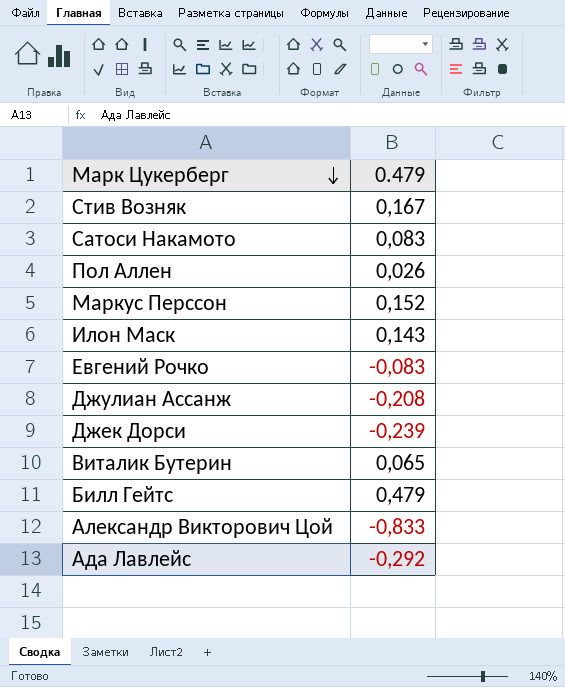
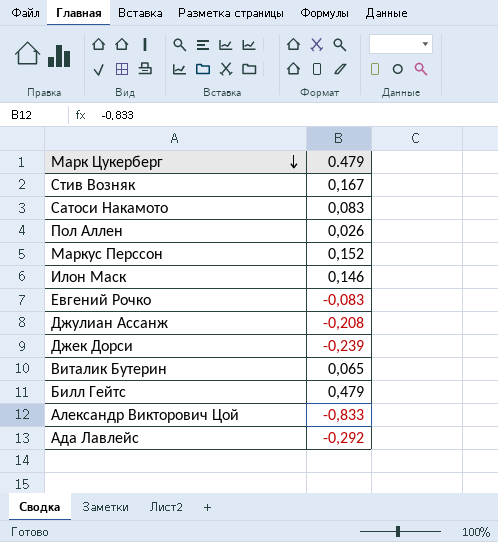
Илон Маск | 0.479: 0,143 -> 0,146

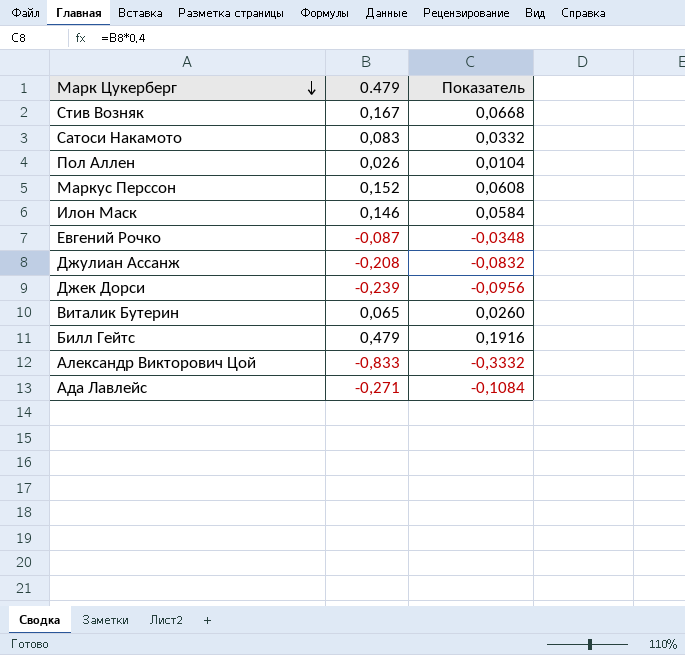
column Показатель | formula: none -> [0.479] * 0,4
Евгений Рочко | 0.479: -0,083 -> -0,087
Ада Лавлейс | 0.479: -0,292 -> -0,271

